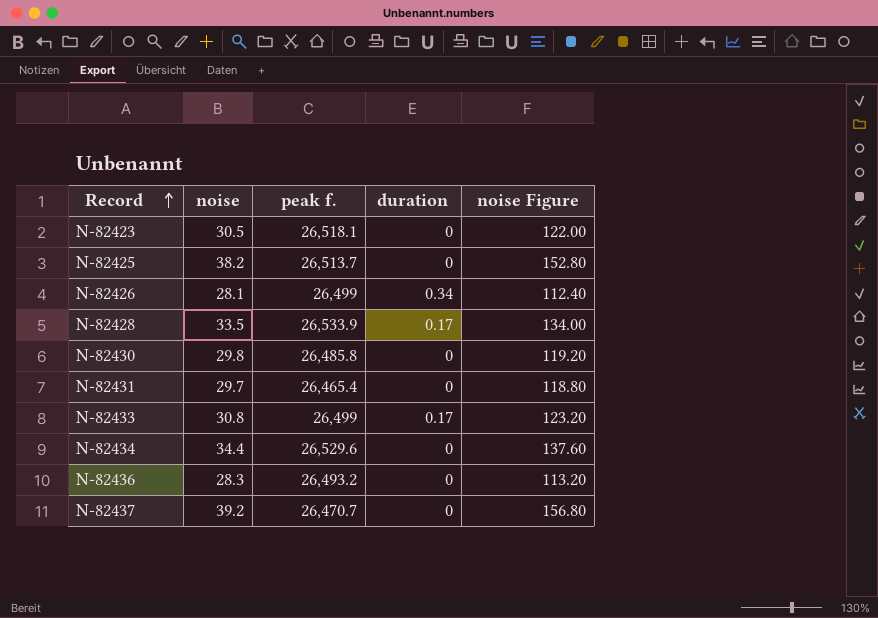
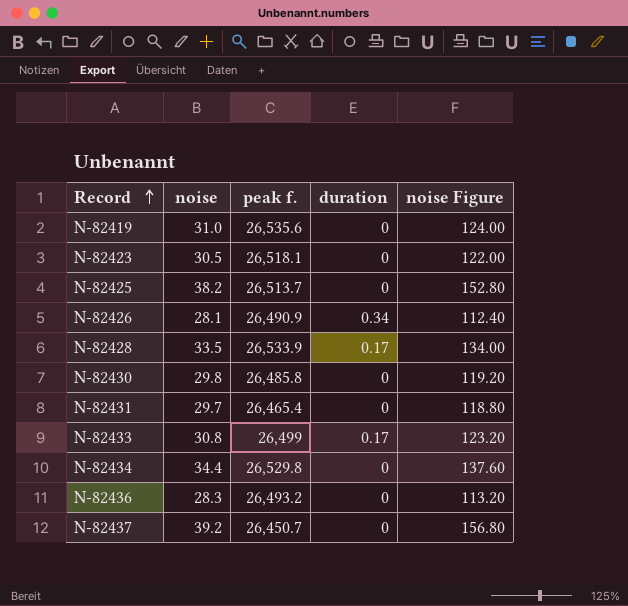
row N-82419: none -> 31.0 | 26,535.6 | 0 | 124.00
N-82426 | peak f.: 26,499 -> 26,490.9
N-82434 | peak f.: 26,529.6 -> 26,529.8
N-82437 | peak f.: 26,470.7 -> 26,450.7

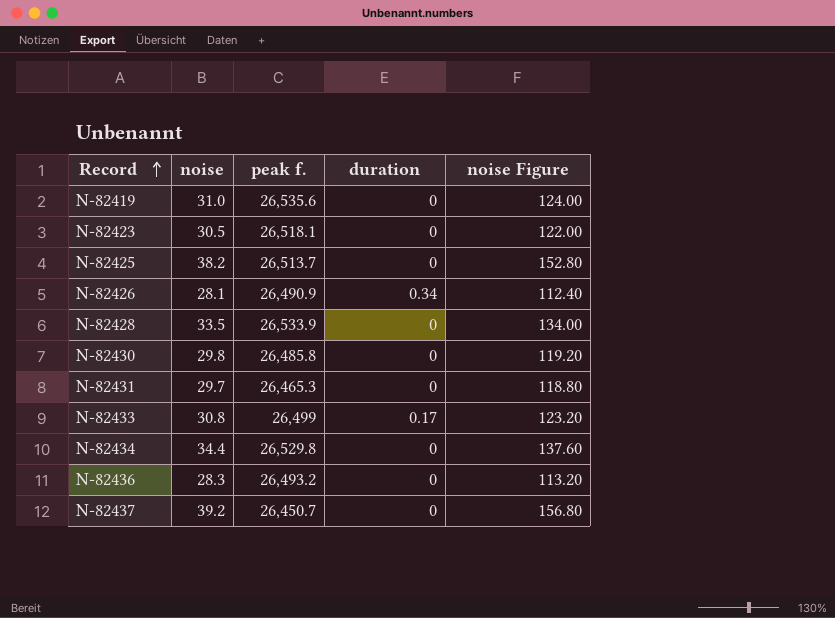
N-82428 | duration: 0.17 -> 0
N-82431 | peak f.: 26,465.4 -> 26,465.3

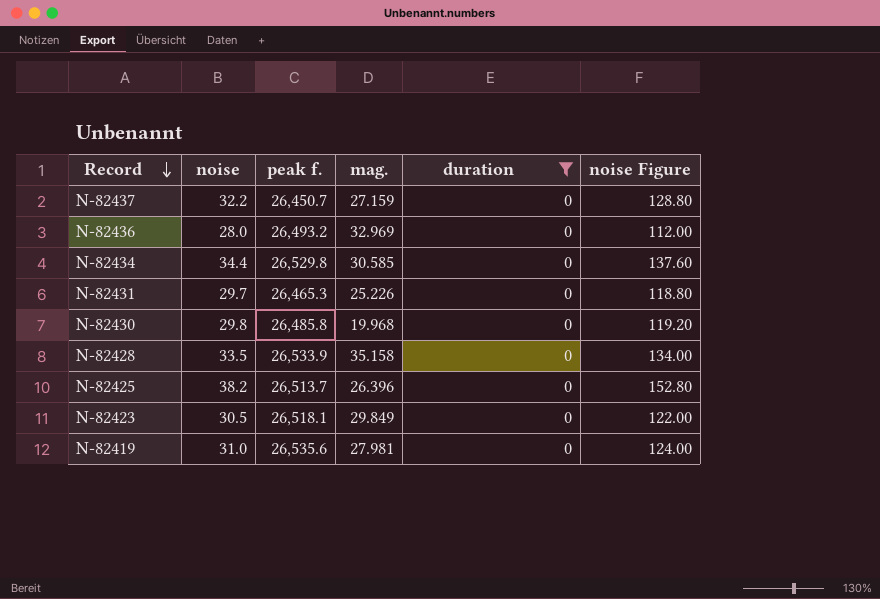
filter: none -> duration = 0
row order: Record ascending -> Record descending
column mag. | position: none -> 4
N-82437 | noise: 39.2 -> 32.2
N-82437 | noise Figure: 156.80 -> 128.80
N-82436 | noise: 28.3 -> 28.0
N-82436 | noise Figure: 113.20 -> 112.00

